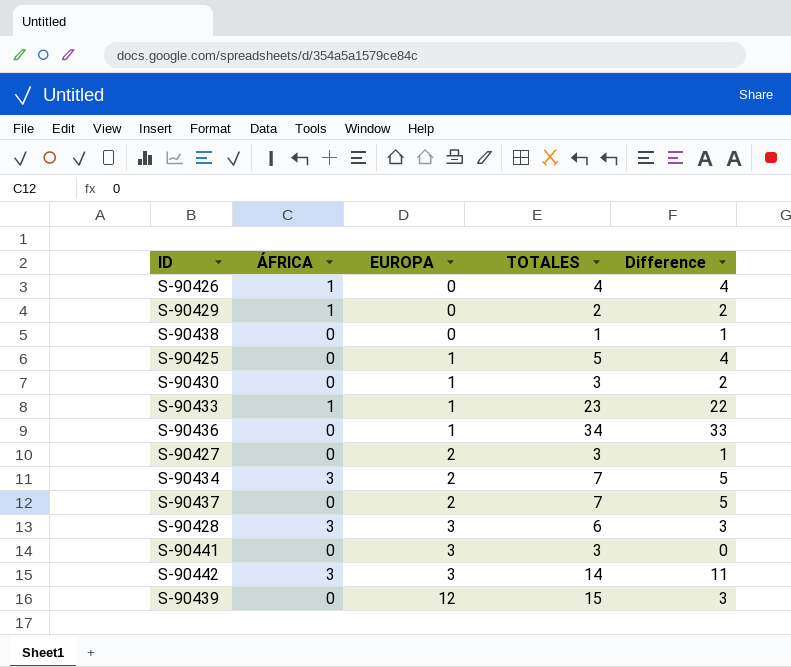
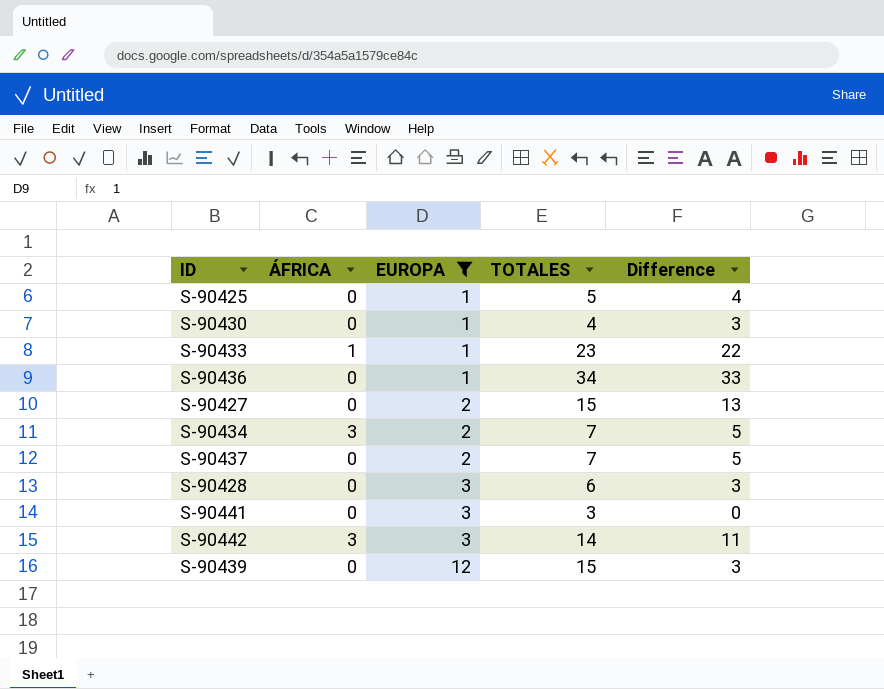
filter: none -> EUROPA != 0
S-90430 | TOTALES: 3 -> 4
S-90430 | Difference: 2 -> 3
S-90427 | TOTALES: 3 -> 15
S-90427 | Difference: 1 -> 13
S-90428 | ÁFRICA: 3 -> 0

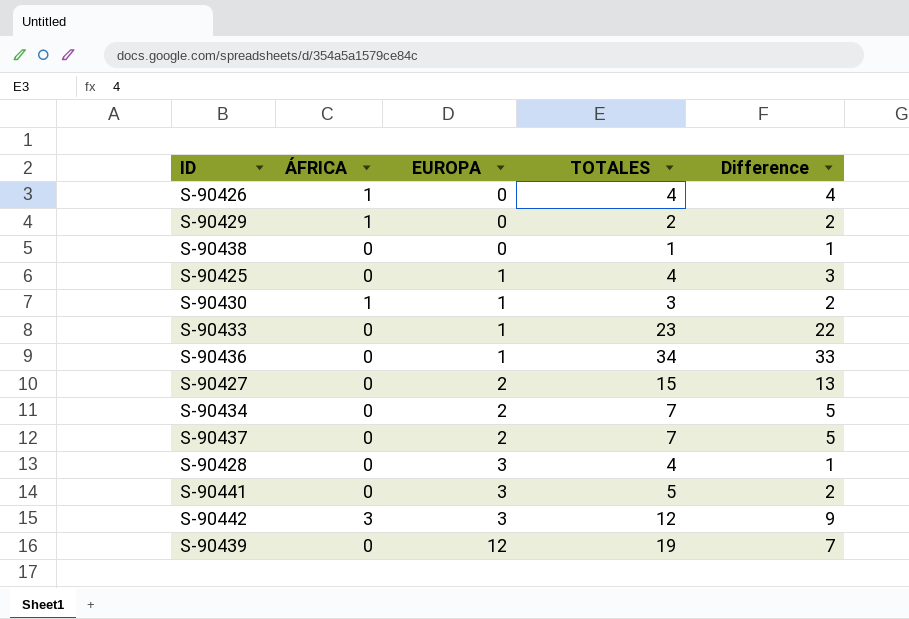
filter: EUROPA != 0 -> none
S-90425 | TOTALES: 5 -> 4
S-90425 | Difference: 4 -> 3
S-90430 | ÁFRICA: 0 -> 1
S-90430 | TOTALES: 4 -> 3
S-90430 | Difference: 3 -> 2
S-90433 | ÁFRICA: 1 -> 0
S-90434 | ÁFRICA: 3 -> 0
S-90428 | TOTALES: 6 -> 4
S-90428 | Difference: 3 -> 1
S-90441 | TOTALES: 3 -> 5
S-90441 | Difference: 0 -> 2
S-90442 | TOTALES: 14 -> 12
S-90442 | Difference: 11 -> 9
S-90439 | TOTALES: 15 -> 19
S-90439 | Difference: 3 -> 7

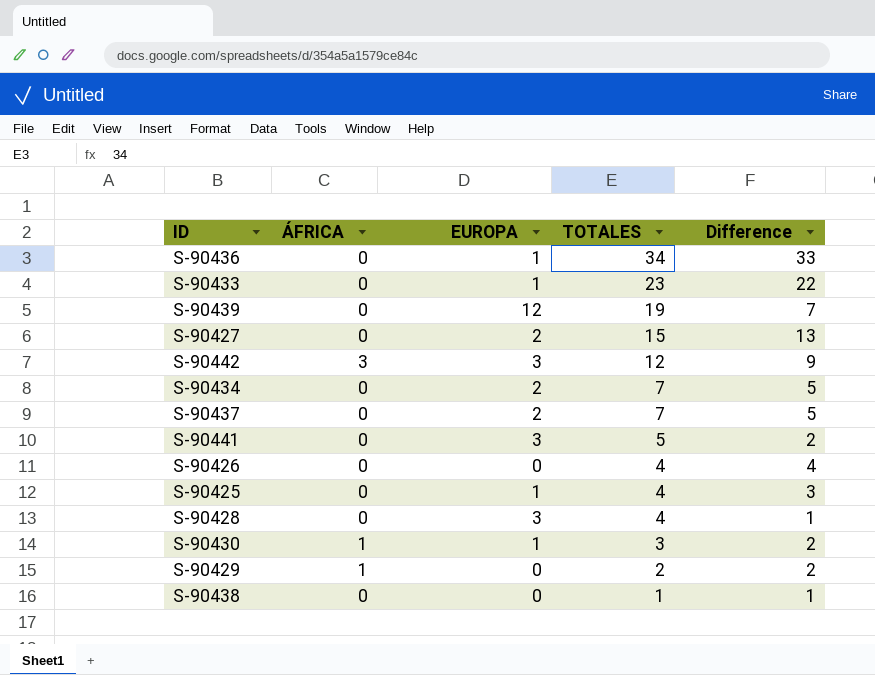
row order: EUROPA ascending -> TOTALES descending
S-90426 | ÁFRICA: 1 -> 0

